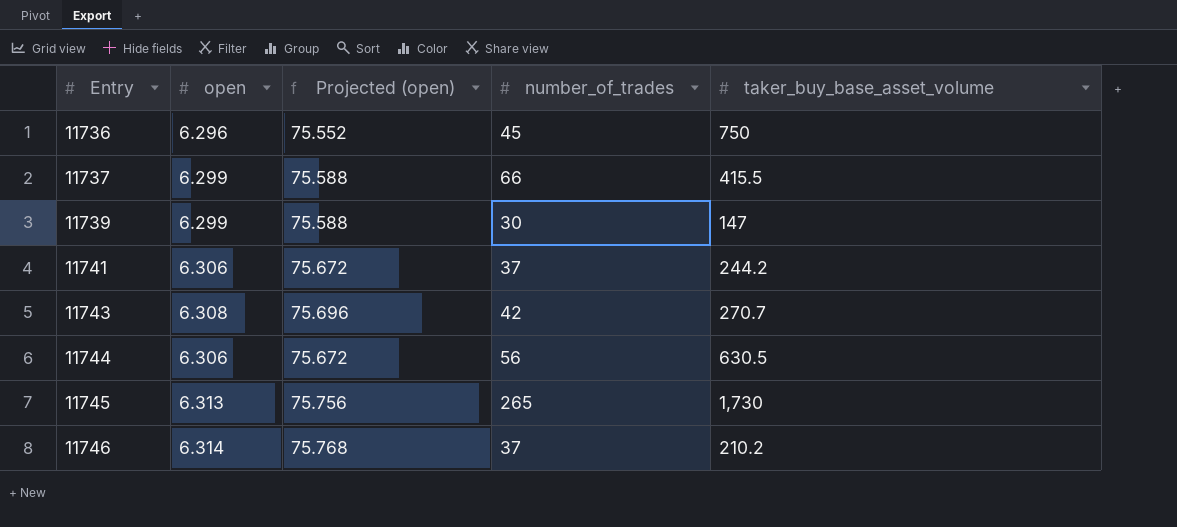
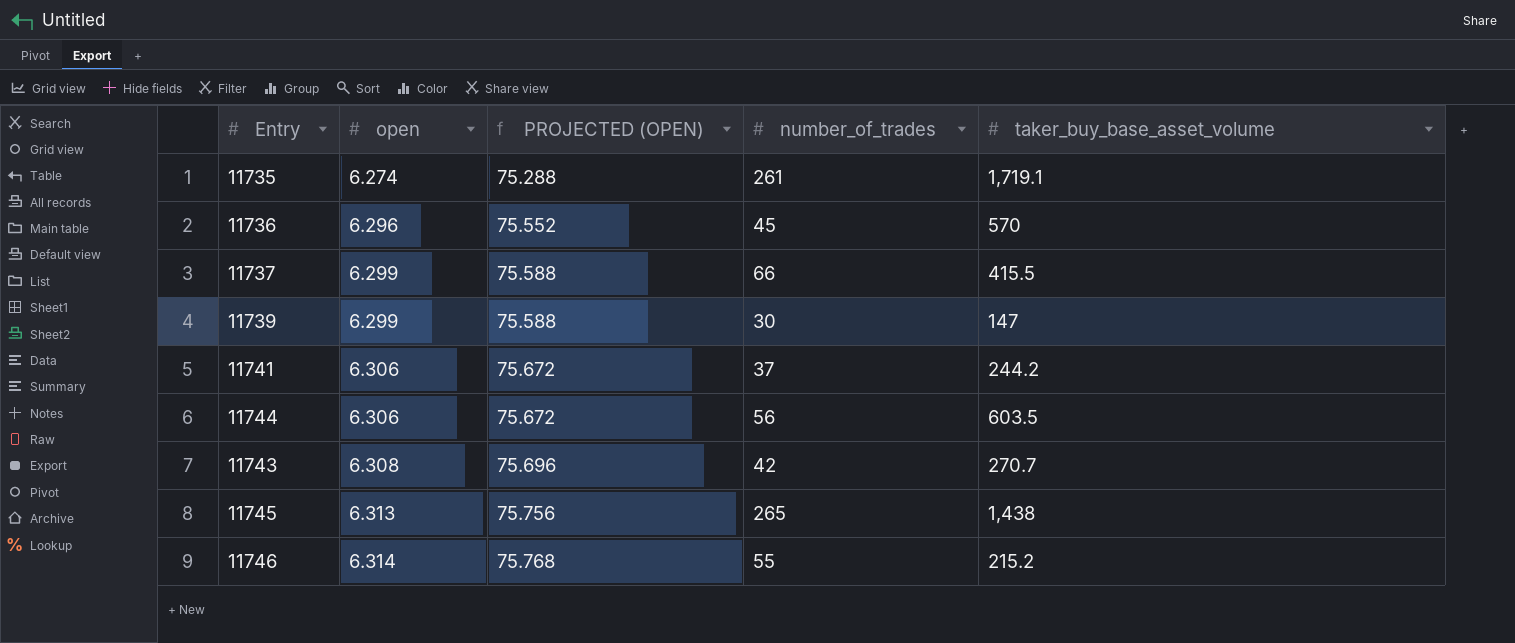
row order: Entry ascending -> open ascending
column name: Projected (open) -> PROJECTED (OPEN)
row 11735: none -> 6.274 | 75.288 | 261 | 1,719.1
11736 | taker_buy_base_asset_volume: 750 -> 570
11744 | taker_buy_base_asset_volume: 630.5 -> 603.5
11745 | taker_buy_base_asset_volume: 1,730 -> 1,438
11746 | number_of_trades: 37 -> 55
11746 | taker_buy_base_asset_volume: 210.2 -> 215.2

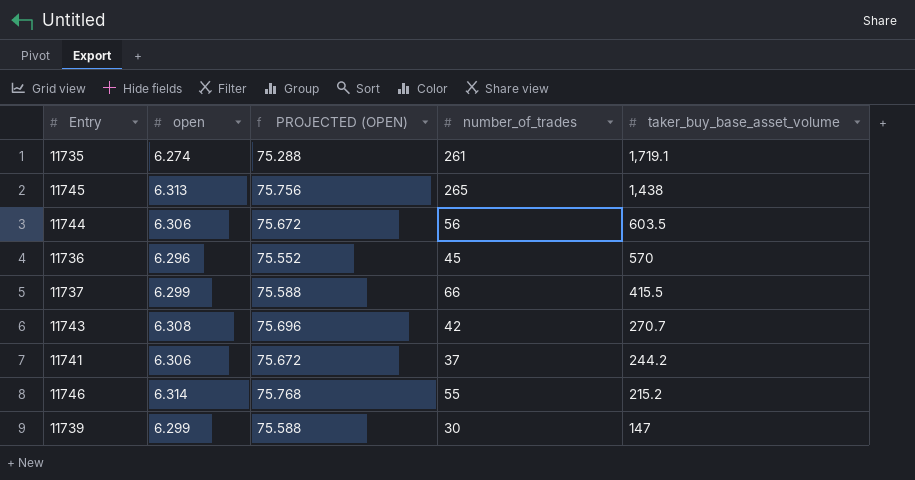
row order: open ascending -> taker_buy_base_asset_volume descending

